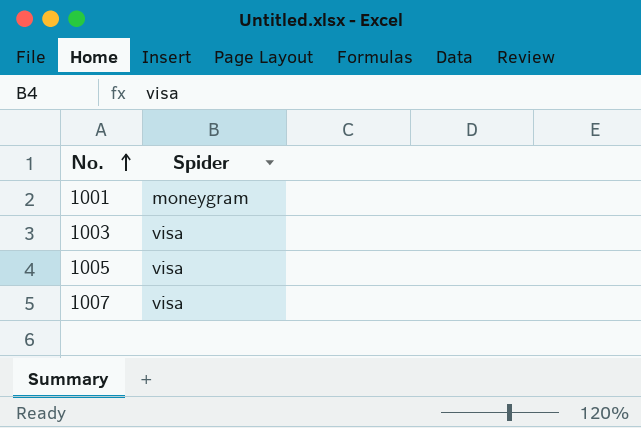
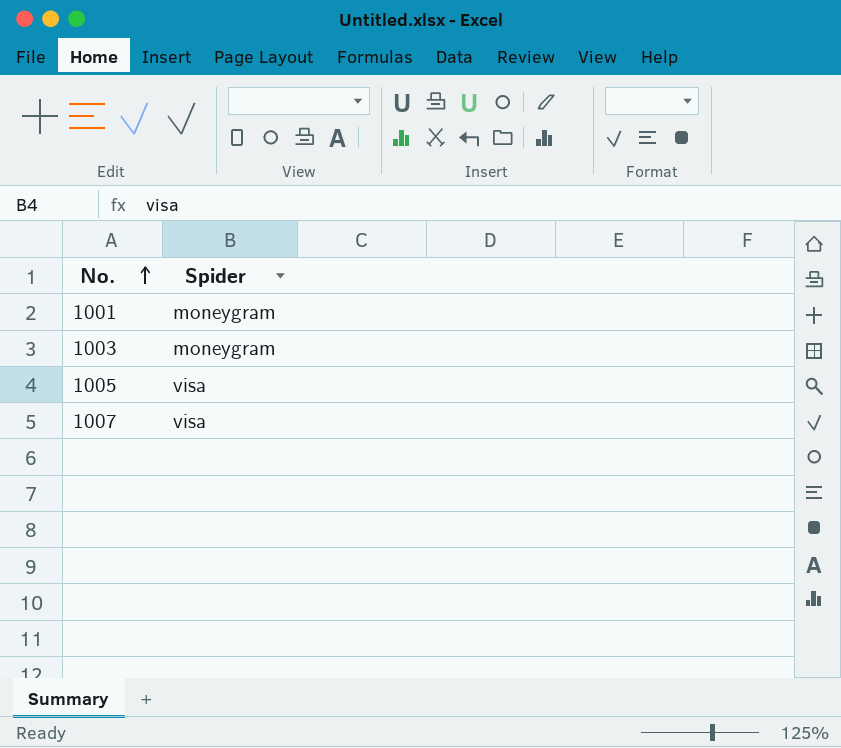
1003 | Spider: visa -> moneygram

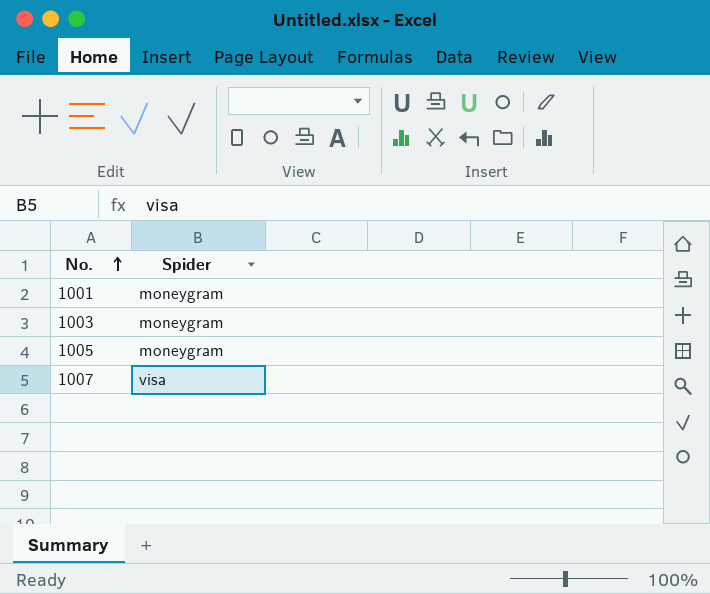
1005 | Spider: visa -> moneygram

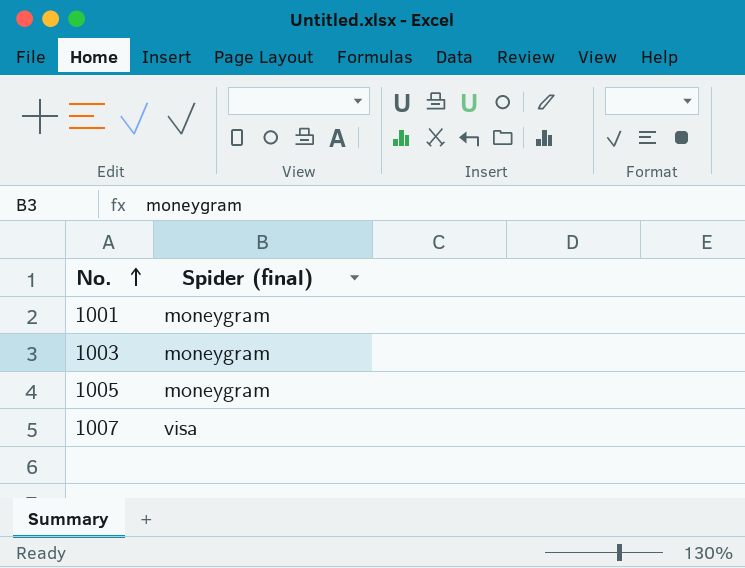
column name: Spider -> Spider (final)

